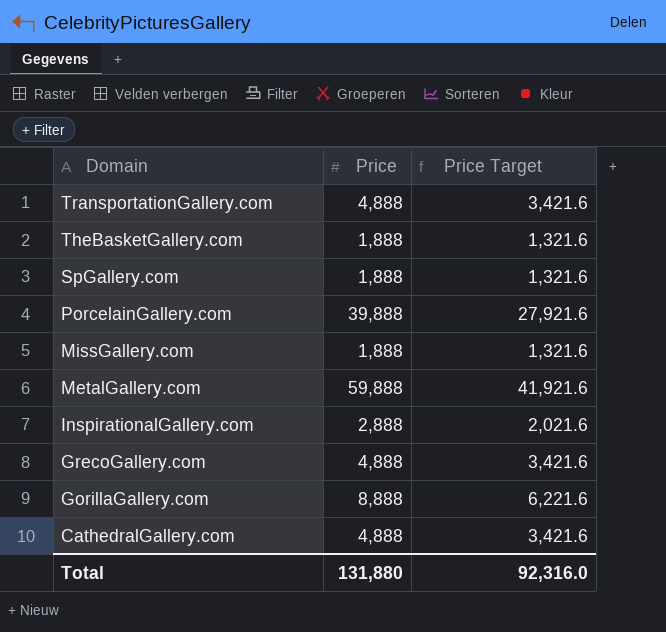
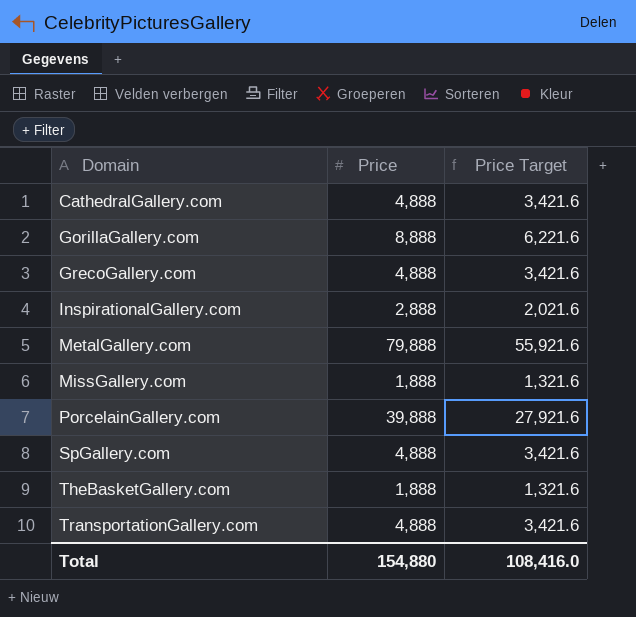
row order: Domain descending -> Domain ascending
MetalGallery.com | Price: 59,888 -> 79,888
MetalGallery.com | Price Target: 41,921.6 -> 55,921.6
SpGallery.com | Price: 1,888 -> 4,888
SpGallery.com | Price Target: 1,321.6 -> 3,421.6
Total | Price: 131,880 -> 154,880
Total | Price Target: 92,316.0 -> 108,416.0

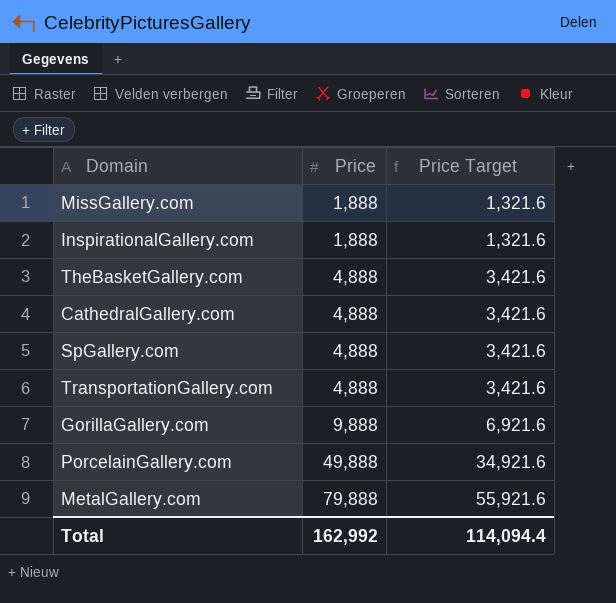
row order: Domain ascending -> Price ascending
row GrecoGallery.com: 4,888 | 3,421.6 -> none
InspirationalGallery.com | Price: 2,888 -> 1,888
InspirationalGallery.com | Price Target: 2,021.6 -> 1,321.6
TheBasketGallery.com | Price: 1,888 -> 4,888
TheBasketGallery.com | Price Target: 1,321.6 -> 3,421.6
GorillaGallery.com | Price: 8,888 -> 9,888
GorillaGallery.com | Price Target: 6,221.6 -> 6,921.6
PorcelainGallery.com | Price: 39,888 -> 49,888
PorcelainGallery.com | Price Target: 27,921.6 -> 34,921.6
Total | Price: 154,880 -> 162,992
Total | Price Target: 108,416.0 -> 114,094.4

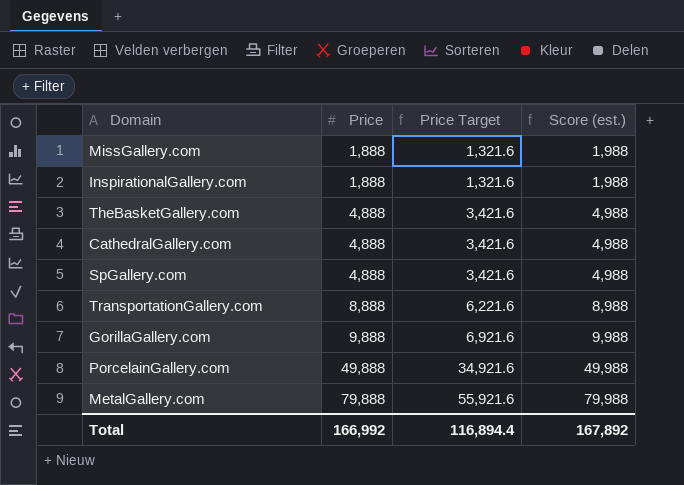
column Score (est.) | formula: none -> [Price] + 100
TransportationGallery.com | Price: 4,888 -> 8,888
TransportationGallery.com | Price Target: 3,421.6 -> 6,221.6
Total | Price: 162,992 -> 166,992
Total | Price Target: 114,094.4 -> 116,894.4

